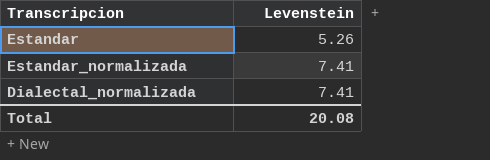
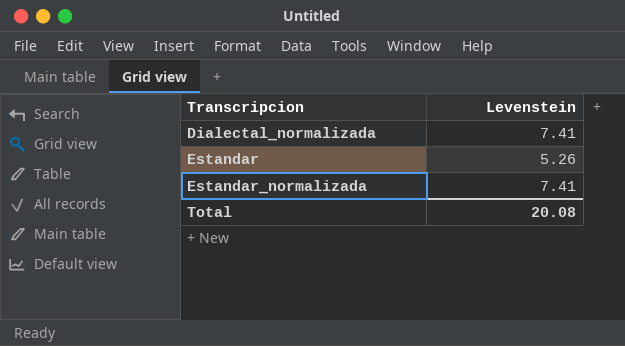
row order: Levenstein ascending -> Transcripcion ascending

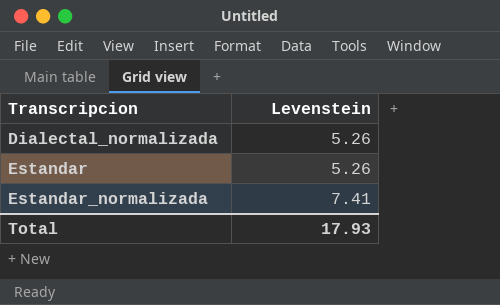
Dialectal_normalizada | Levenstein: 7.41 -> 5.26
Total | Levenstein: 20.08 -> 17.93

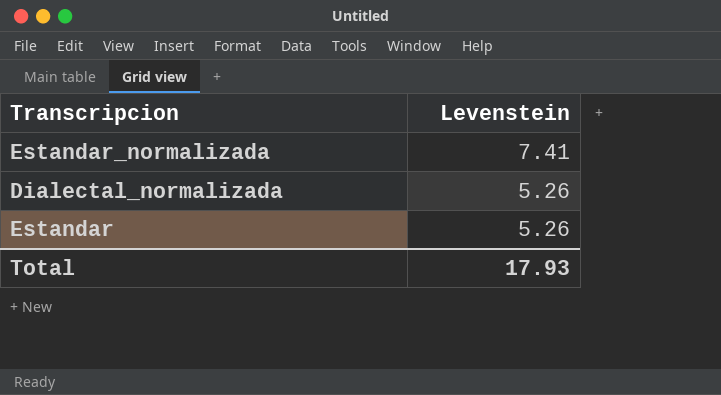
row order: Transcripcion ascending -> Levenstein descending

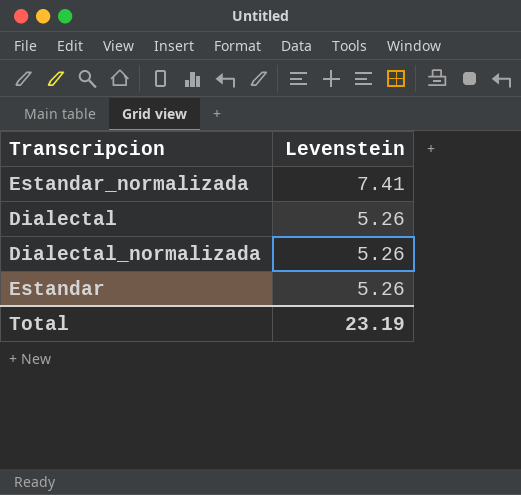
row Dialectal: none -> 5.26
Total | Levenstein: 17.93 -> 23.19

